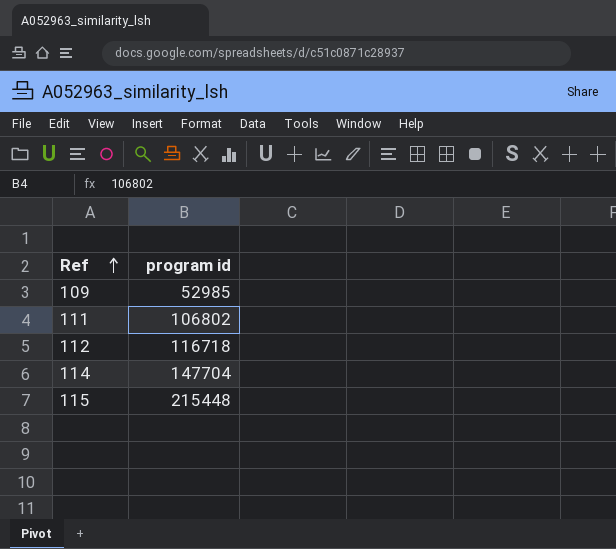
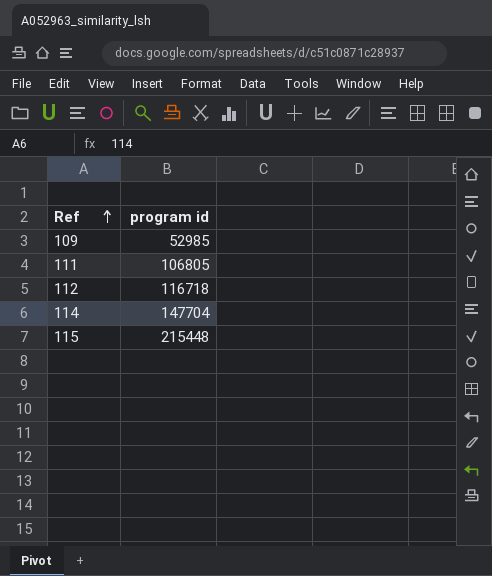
111 | program id: 106802 -> 106805

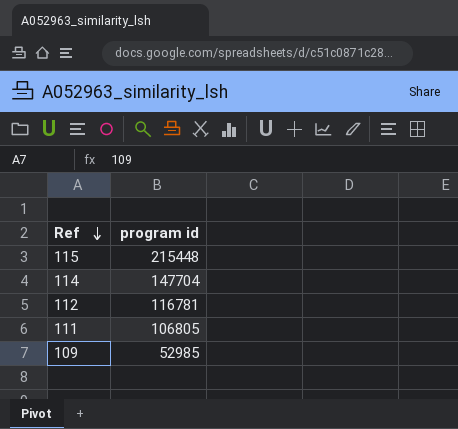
row order: Ref ascending -> Ref descending
112 | program id: 116718 -> 116781

